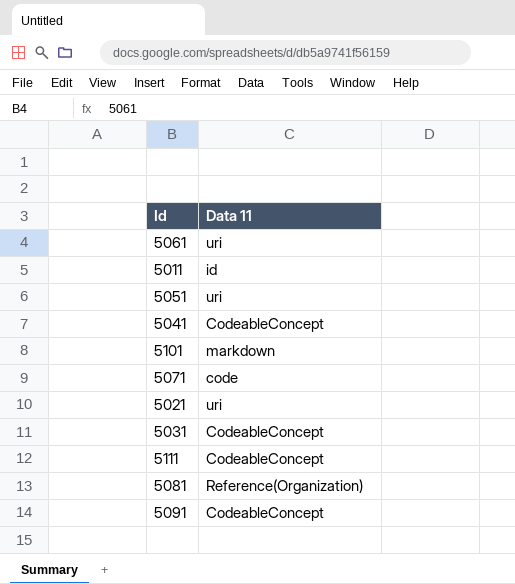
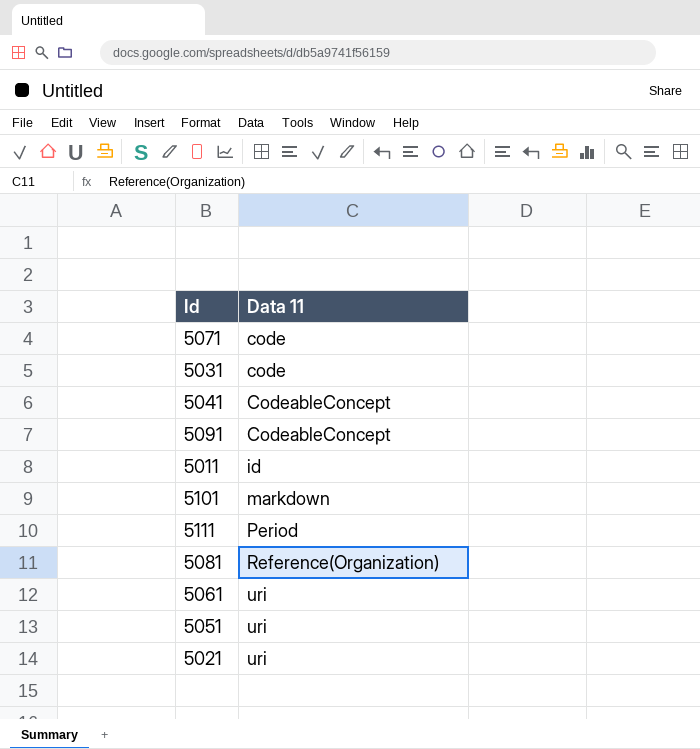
row order: none -> Data 11 ascending
5031 | Data 11: CodeableConcept -> code
5111 | Data 11: CodeableConcept -> Period

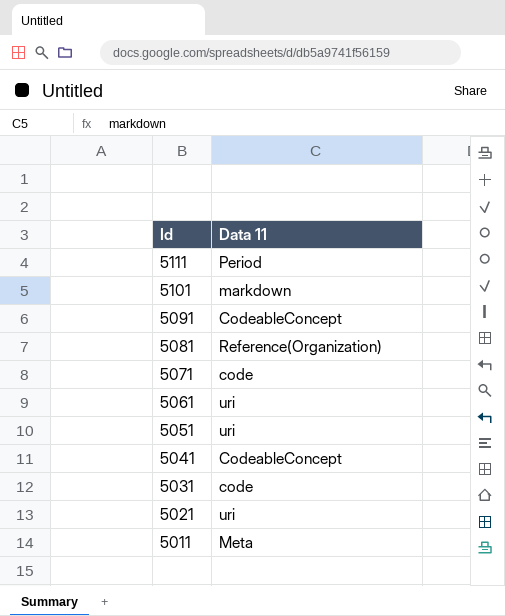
row order: Data 11 ascending -> Id descending
5011 | Data 11: id -> Meta

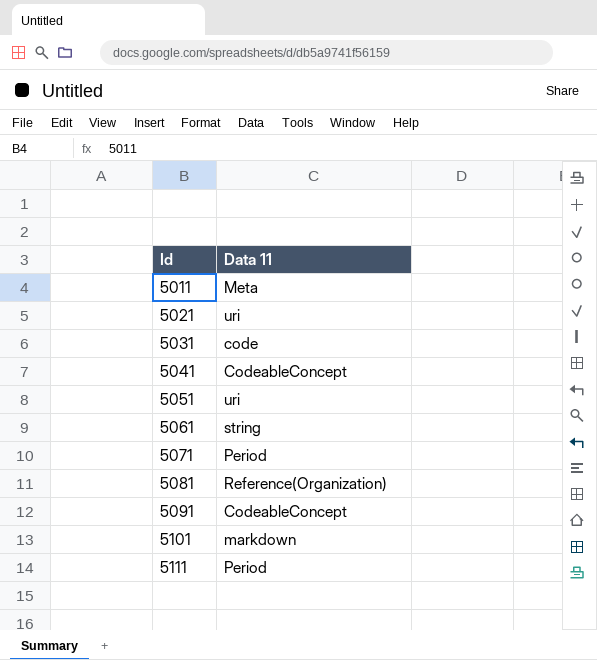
row order: Id descending -> Id ascending
5061 | Data 11: uri -> string
5071 | Data 11: code -> Period

